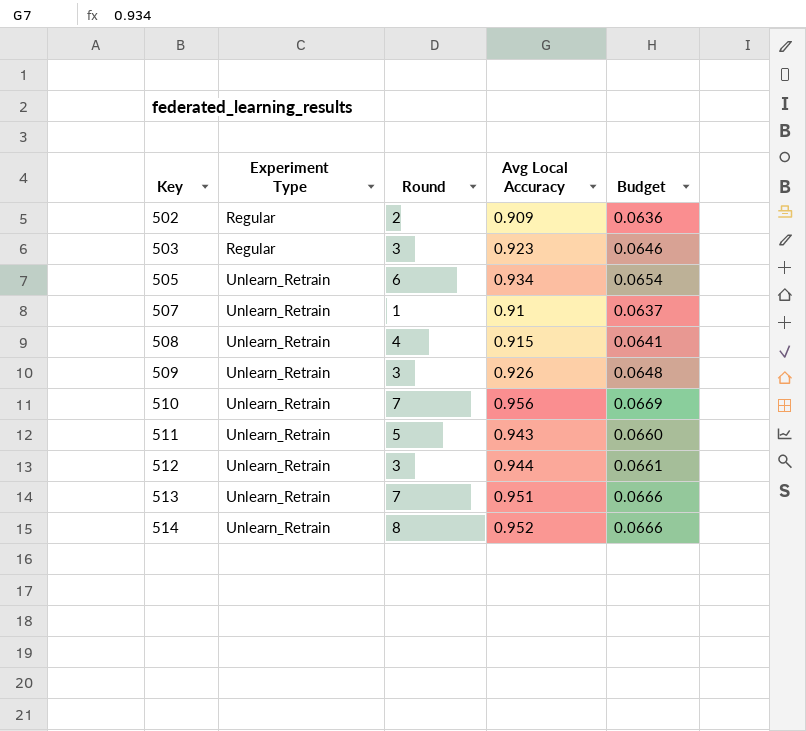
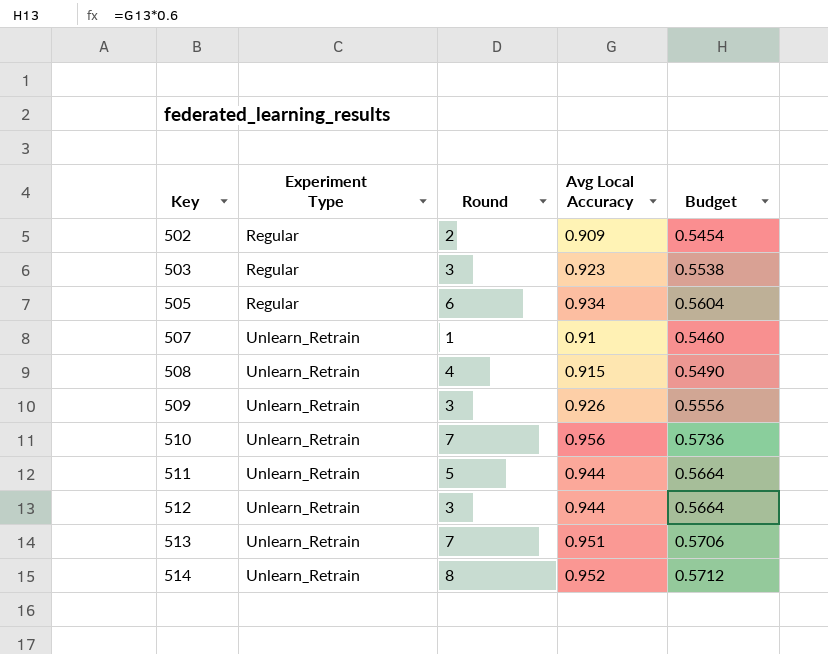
column Budget | formula: [Avg Local Accuracy] * 0.07 -> [Avg Local Accuracy] * 0.6
505 | Experiment Type: Unlearn_Retrain -> Regular
511 | Avg Local Accuracy: 0.943 -> 0.944

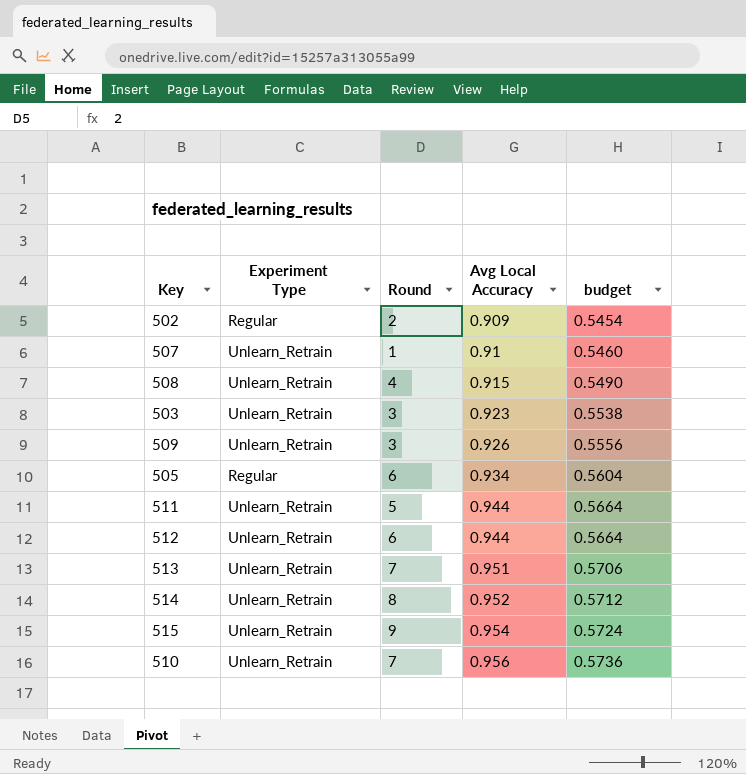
row order: Key ascending -> Avg Local Accuracy ascending
column name: Budget -> budget
503 | Experiment Type: Regular -> Unlearn_Retrain
512 | Round: 3 -> 6
row 515: none -> Unlearn_Retrain | 9 | 0.954 | 0.5724

